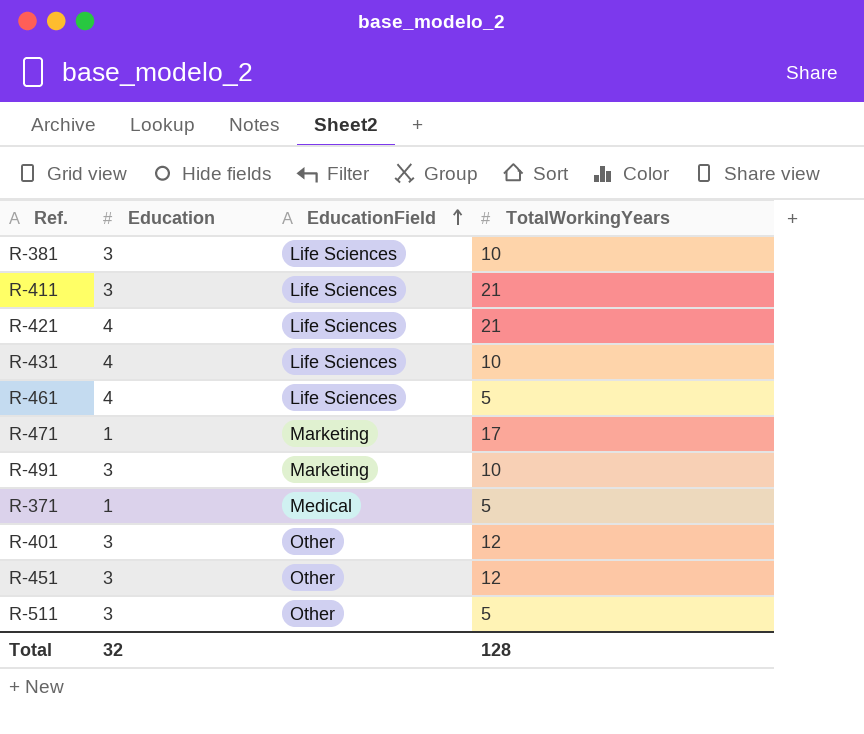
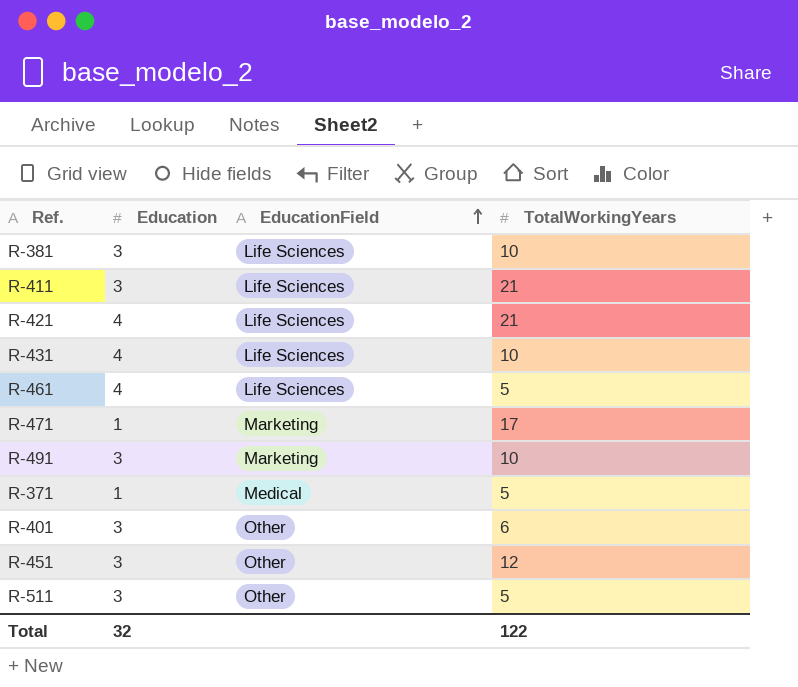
R-401 | TotalWorkingYears: 12 -> 6
Total | TotalWorkingYears: 128 -> 122

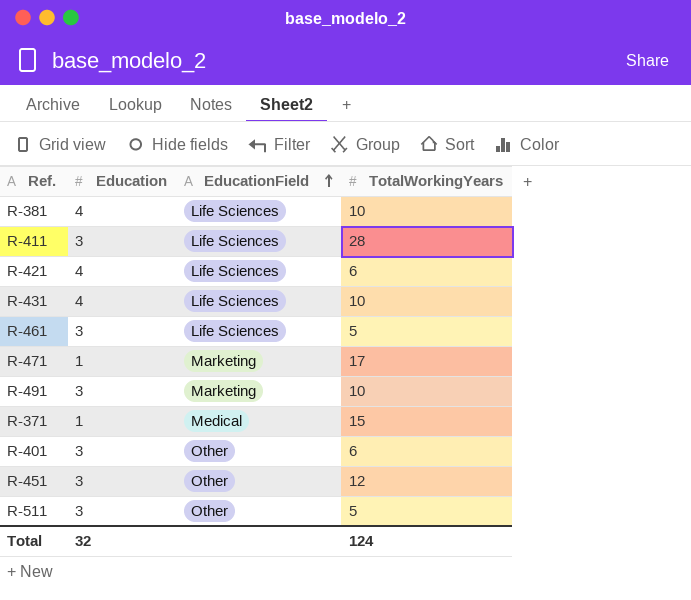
R-381 | Education: 3 -> 4
R-411 | TotalWorkingYears: 21 -> 28
R-421 | TotalWorkingYears: 21 -> 6
R-461 | Education: 4 -> 3
R-371 | TotalWorkingYears: 5 -> 15
Total | TotalWorkingYears: 122 -> 124

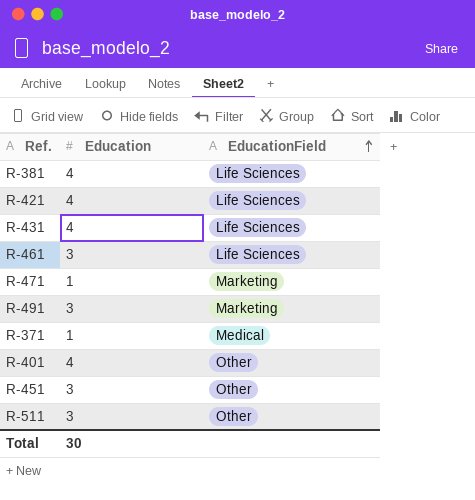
column TotalWorkingYears | position: 4 -> none
row R-411: 3 | Life Sciences | 28 -> none
R-401 | Education: 3 -> 4
Total | Education: 32 -> 30

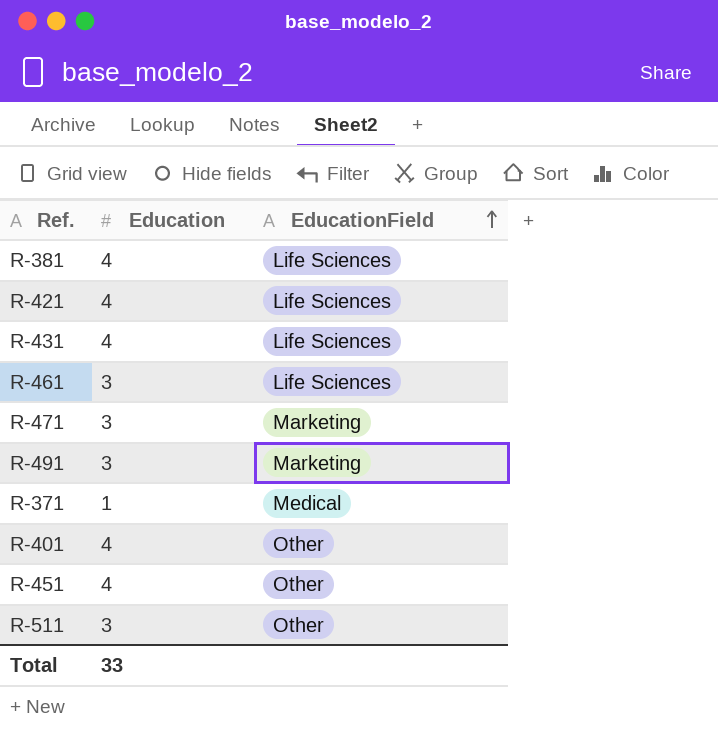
R-471 | Education: 1 -> 3
R-451 | Education: 3 -> 4
Total | Education: 30 -> 33

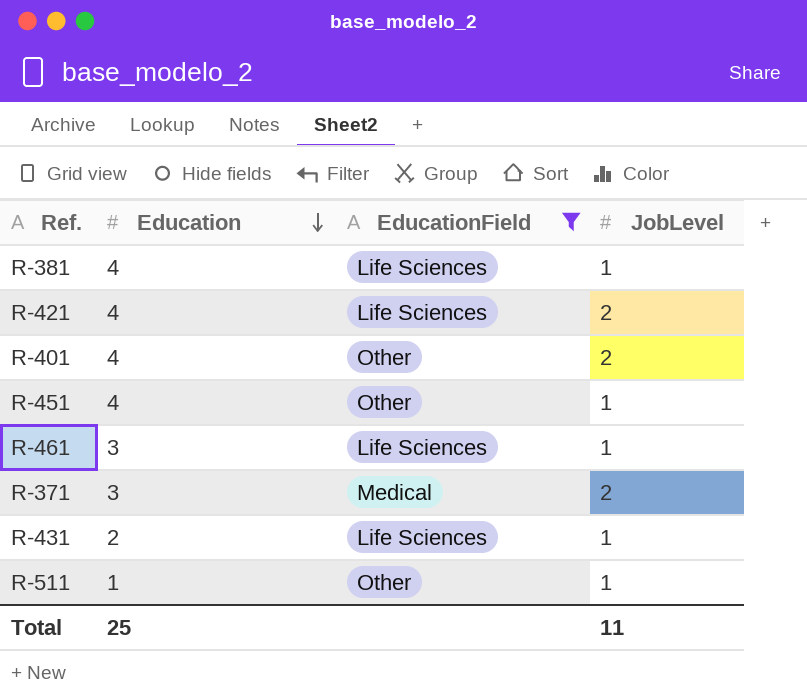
filter: none -> EducationField != Marketing
row order: EducationField ascending -> Education descending
column JobLevel | position: none -> 4
R-371 | Education: 1 -> 3
R-431 | Education: 4 -> 2
R-511 | Education: 3 -> 1
Total | Education: 33 -> 25

